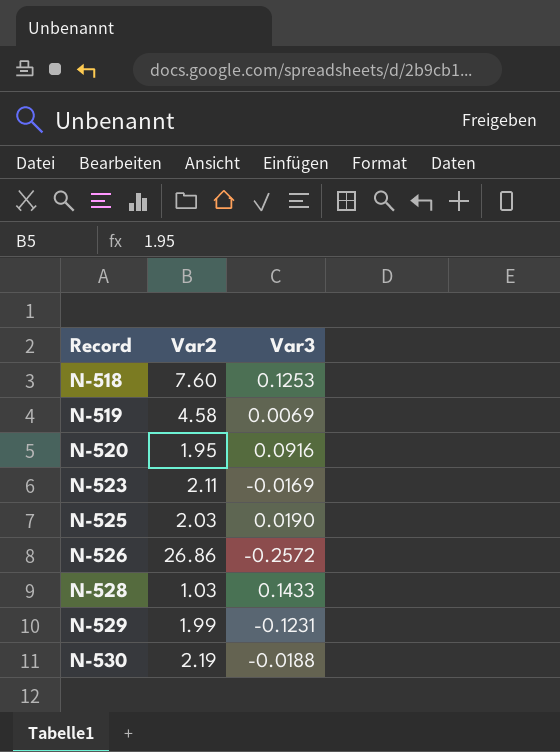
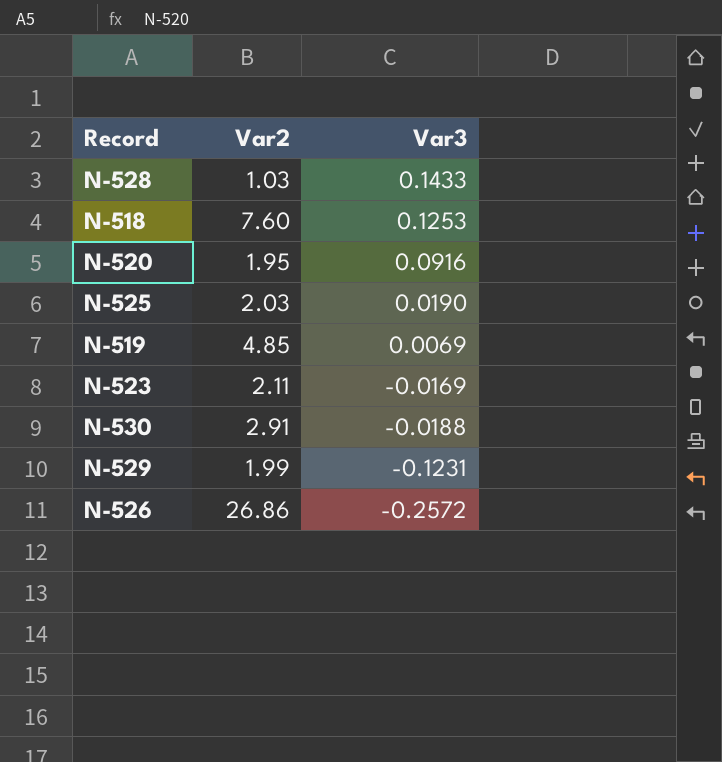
row order: Record ascending -> Var3 descending
N-519 | Var2: 4.58 -> 4.85
N-530 | Var2: 2.19 -> 2.91

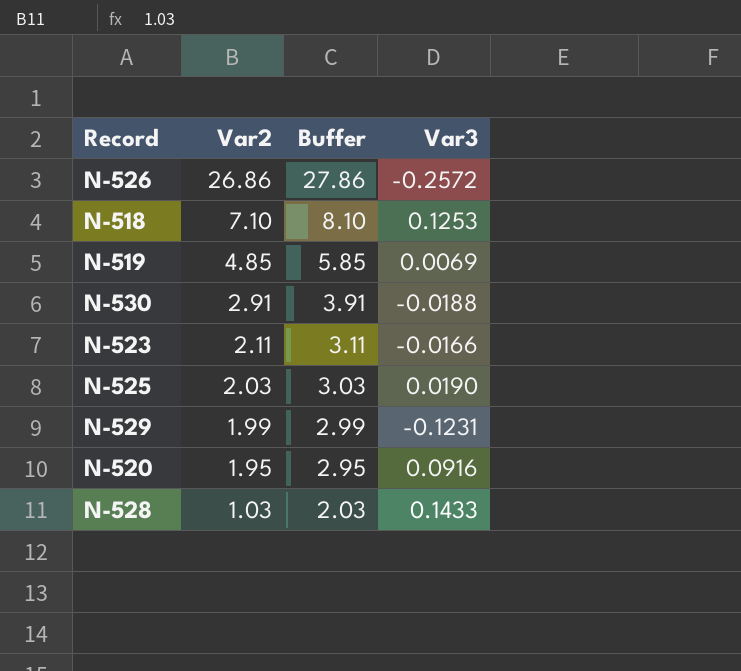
row order: Var3 descending -> Var2 descending
column Buffer | formula: none -> [Var2] + 1
N-518 | Var2: 7.60 -> 7.10
N-523 | Var3: -0.0169 -> -0.0166

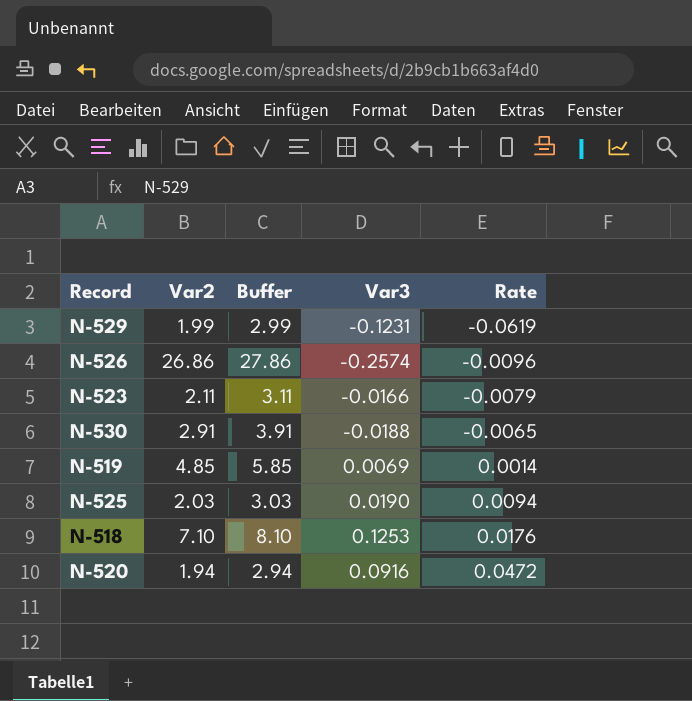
row order: Var2 descending -> Rate ascending
column Rate | formula: none -> [Var3] / [Var2]
row N-528: 1.03 | 2.03 | 0.1433 -> none
N-526 | Var3: -0.2572 -> -0.2574
N-520 | Var2: 1.95 -> 1.94
N-520 | Buffer: 2.95 -> 2.94

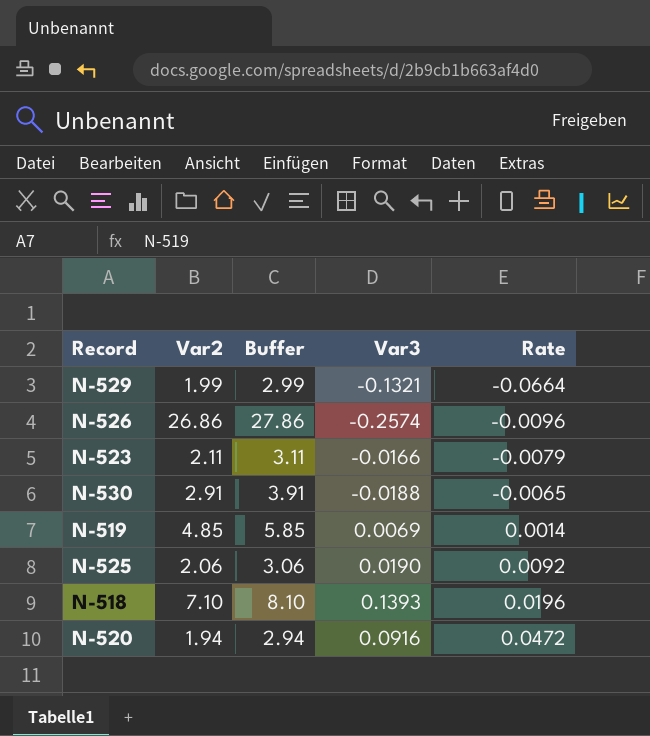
N-529 | Var3: -0.1231 -> -0.1321
N-529 | Rate: -0.0619 -> -0.0664
N-525 | Var2: 2.03 -> 2.06
N-525 | Buffer: 3.03 -> 3.06
N-525 | Rate: 0.0094 -> 0.0092
N-518 | Var3: 0.1253 -> 0.1393
N-518 | Rate: 0.0176 -> 0.0196

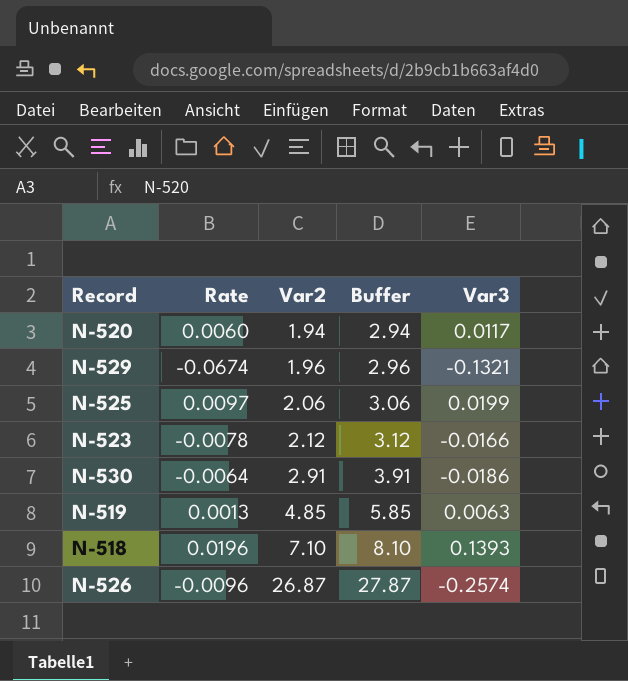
row order: Rate ascending -> Var2 ascending
column Rate | position: 5 -> 2
N-520 | Rate: 0.0472 -> 0.0060
N-520 | Var3: 0.0916 -> 0.0117
N-529 | Rate: -0.0664 -> -0.0674
N-529 | Var2: 1.99 -> 1.96
N-529 | Buffer: 2.99 -> 2.96
N-525 | Rate: 0.0092 -> 0.0097
N-525 | Var3: 0.0190 -> 0.0199
N-523 | Rate: -0.0079 -> -0.0078
N-523 | Var2: 2.11 -> 2.12
N-523 | Buffer: 3.11 -> 3.12
N-530 | Rate: -0.0065 -> -0.0064
N-530 | Var3: -0.0188 -> -0.0186
N-519 | Rate: 0.0014 -> 0.0013
N-519 | Var3: 0.0069 -> 0.0063
N-526 | Var2: 26.86 -> 26.87
N-526 | Buffer: 27.86 -> 27.87

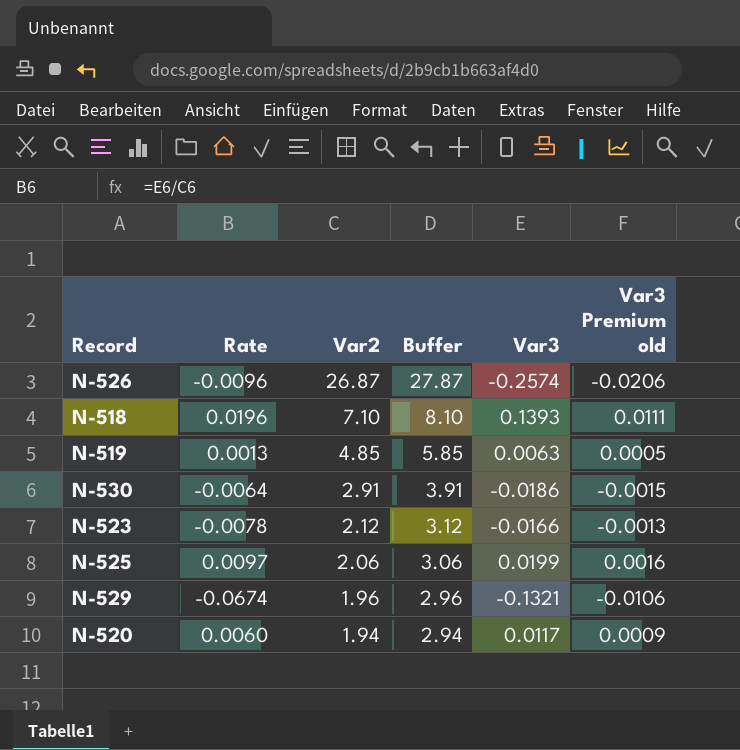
row order: Var2 ascending -> Var2 descending
column Var3 Premium old | formula: none -> [Var3] * 0.08

